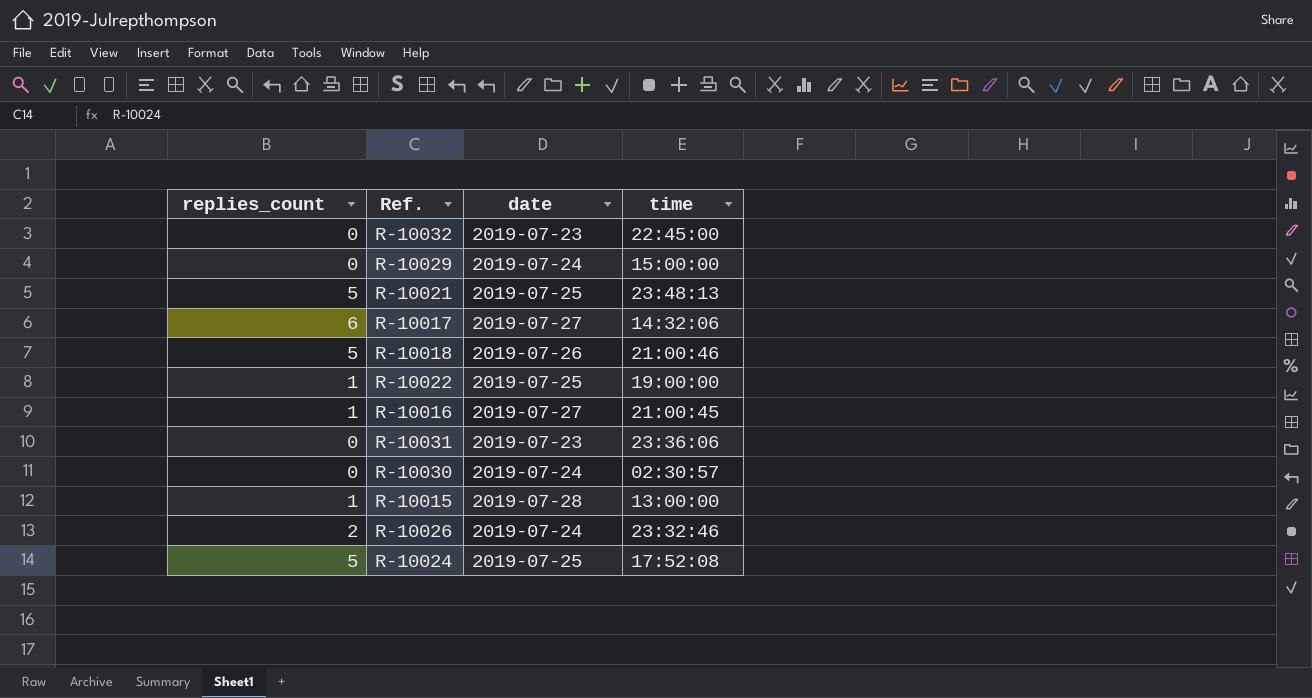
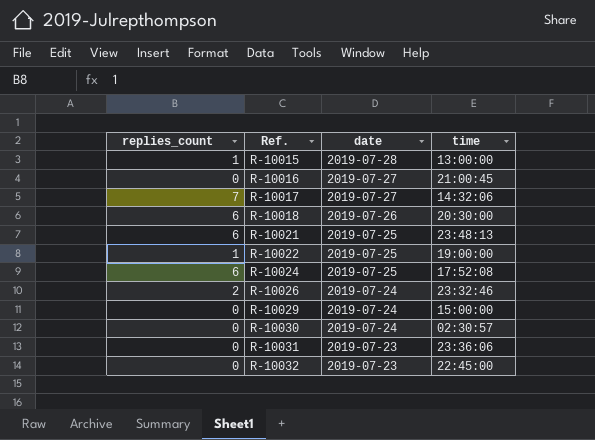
row order: none -> Ref. ascending
R-10016 | replies_count: 1 -> 0
R-10017 | replies_count: 6 -> 7
R-10018 | replies_count: 5 -> 6
R-10018 | time: 21:00:46 -> 20:30:00
R-10021 | replies_count: 5 -> 6
R-10024 | replies_count: 5 -> 6

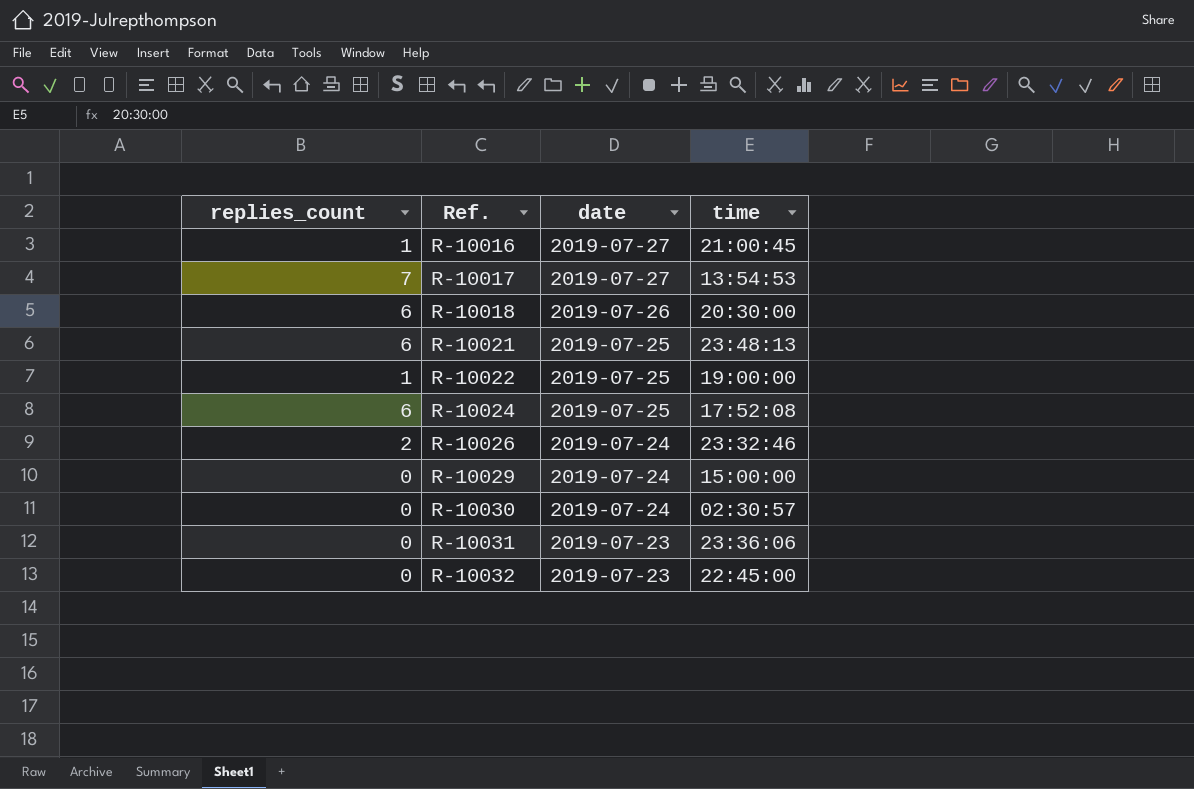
row R-10015: 1 | 2019-07-28 | 13:00:00 -> none
R-10016 | replies_count: 0 -> 1
R-10017 | time: 14:32:06 -> 13:54:53

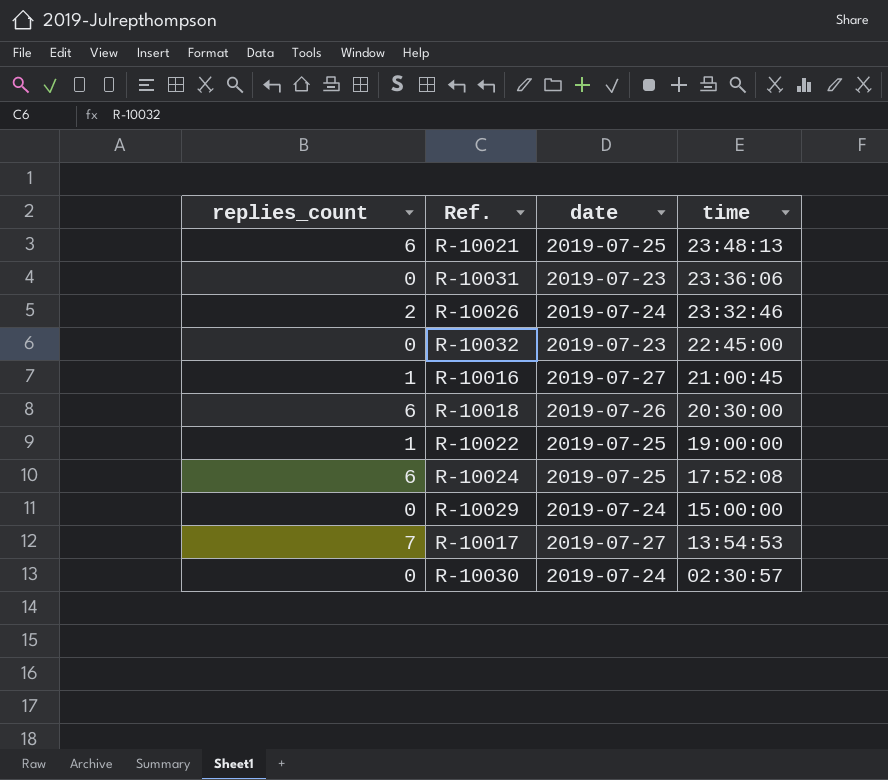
row order: Ref. ascending -> time descending

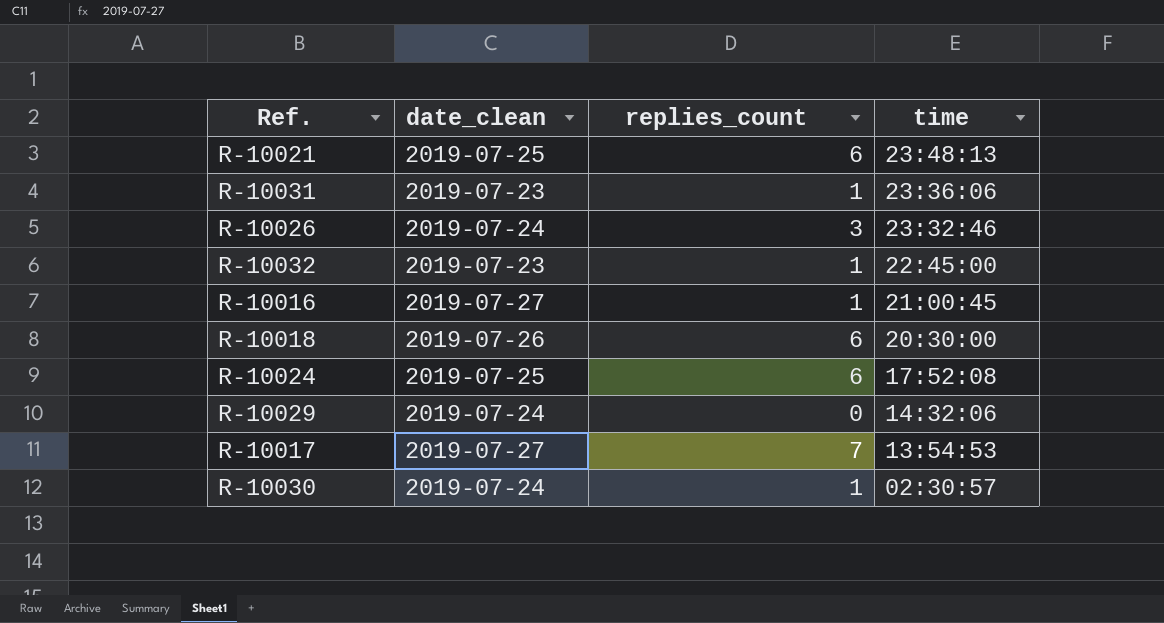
column name: date -> date_clean
column replies_count | position: 1 -> 3
row R-10022: 1 | 2019-07-25 | 19:00:00 -> none
R-10031 | replies_count: 0 -> 1
R-10026 | replies_count: 2 -> 3
R-10032 | replies_count: 0 -> 1
R-10029 | time: 15:00:00 -> 14:32:06
R-10030 | replies_count: 0 -> 1

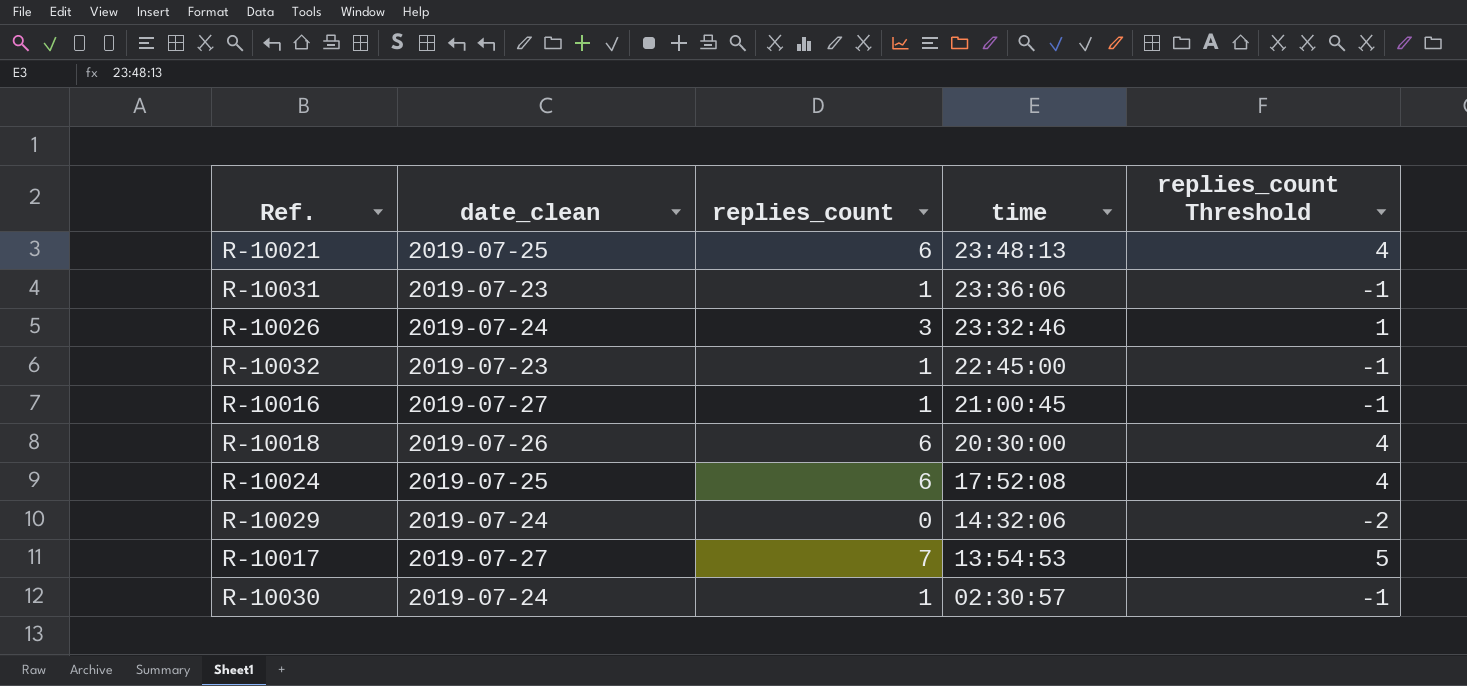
column replies_count Threshold | formula: none -> [replies_count] - 2

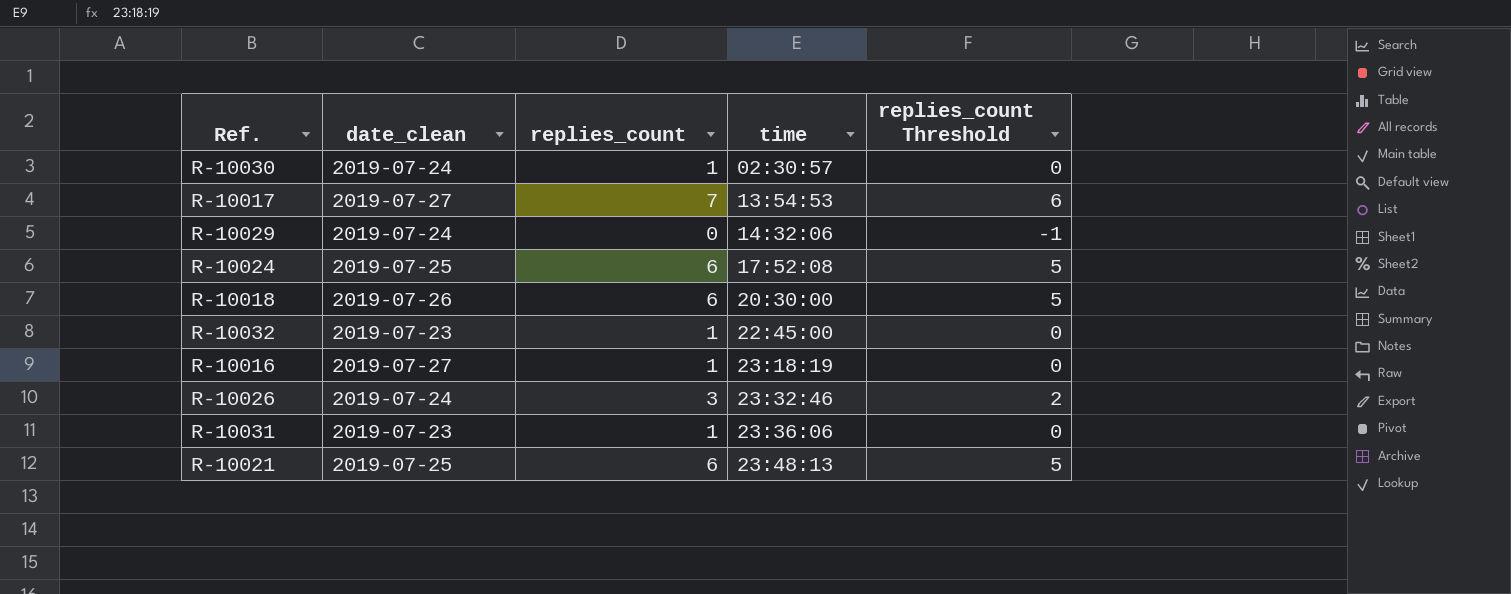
row order: time descending -> time ascending
column replies_count Threshold | formula: [replies_count] - 2 -> [replies_count] - 1
R-10016 | time: 21:00:45 -> 23:18:19

